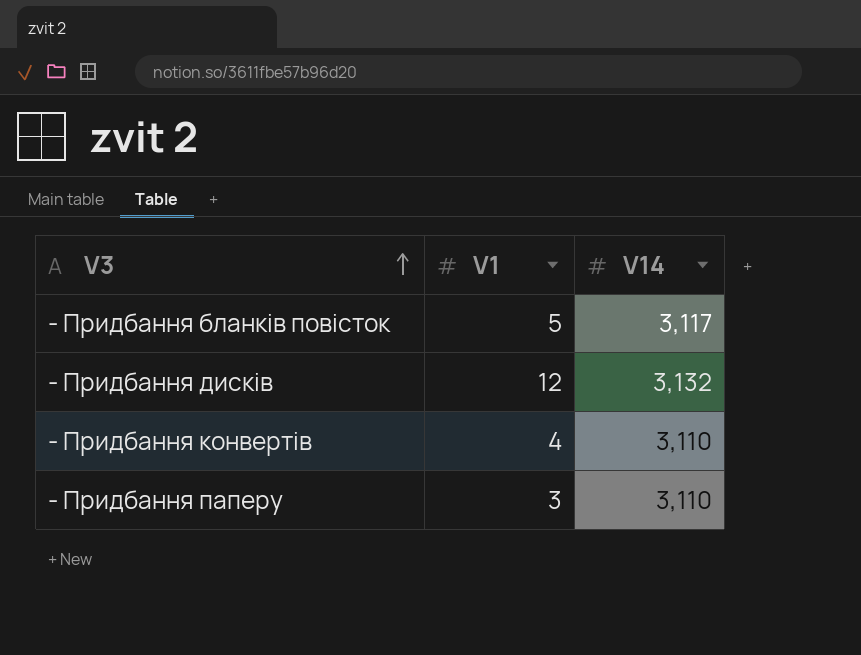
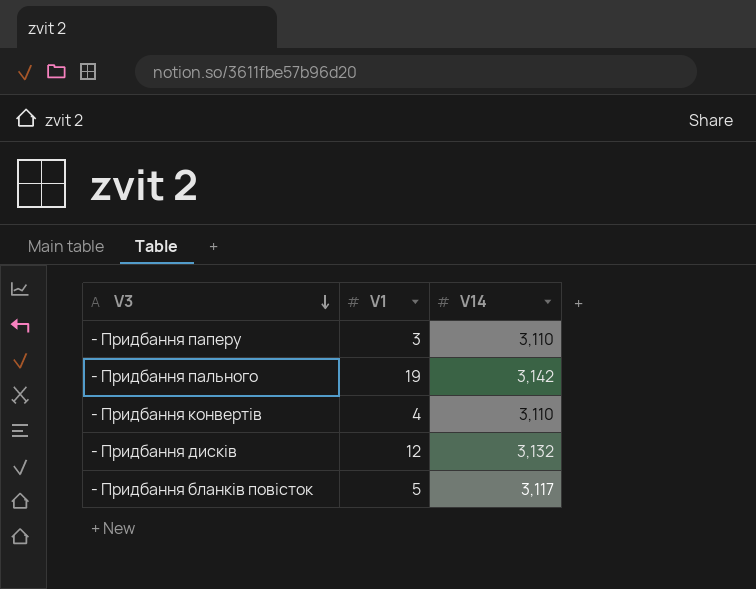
row order: V3 ascending -> V3 descending
row - Придбання пального: none -> 19 | 3,142

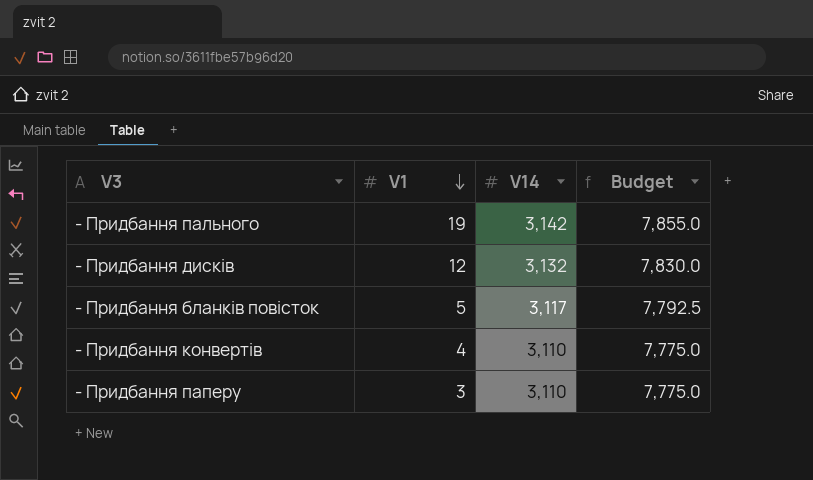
row order: V3 descending -> V1 descending
column Budget | formula: none -> [V14] * 2.5

